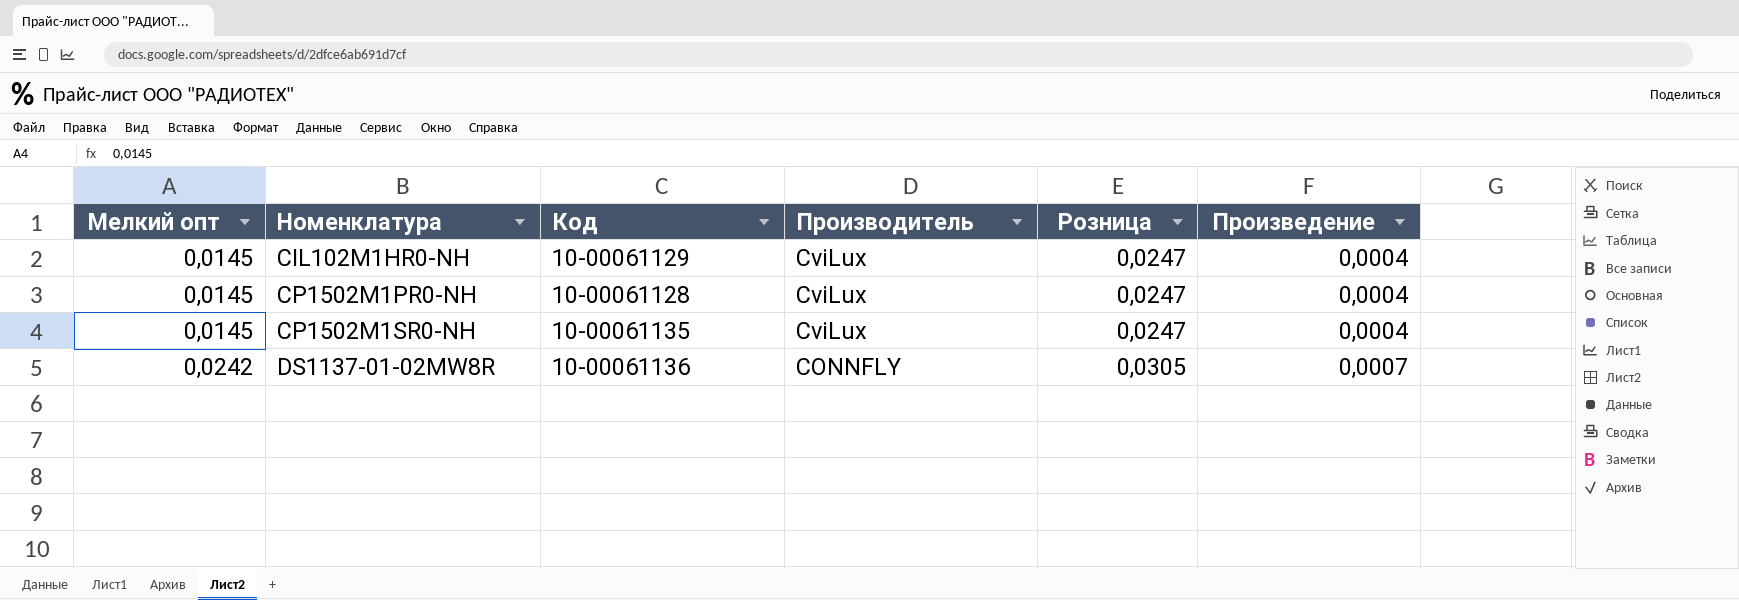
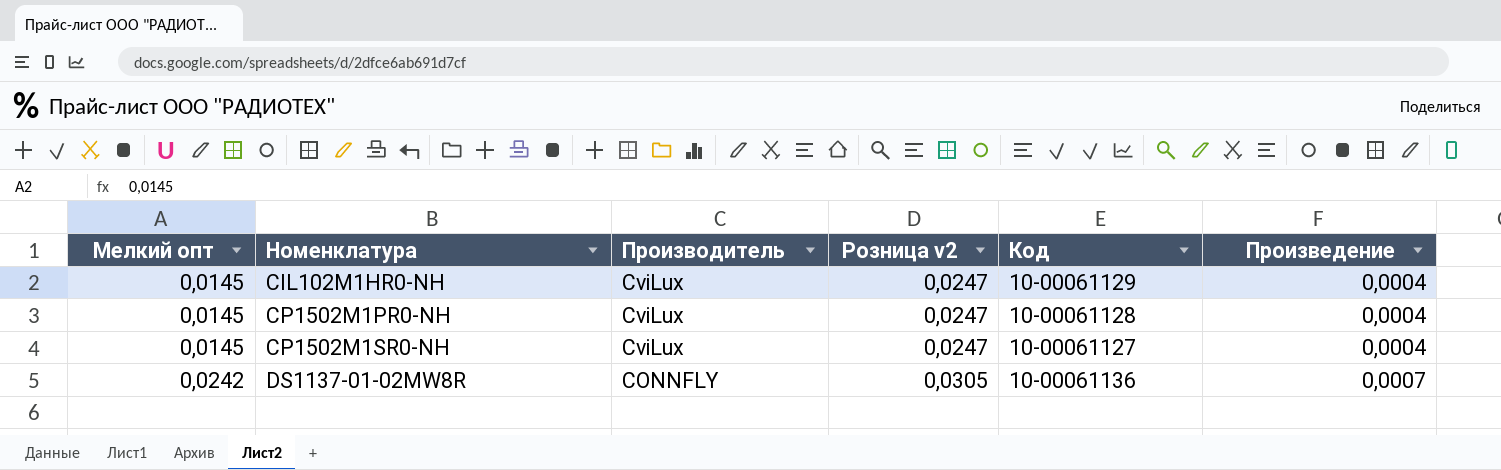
column name: Розница -> Розница v2
column Код | position: 3 -> 5
CP1502M1SR0-NH | Код: 10-00061135 -> 10-00061127

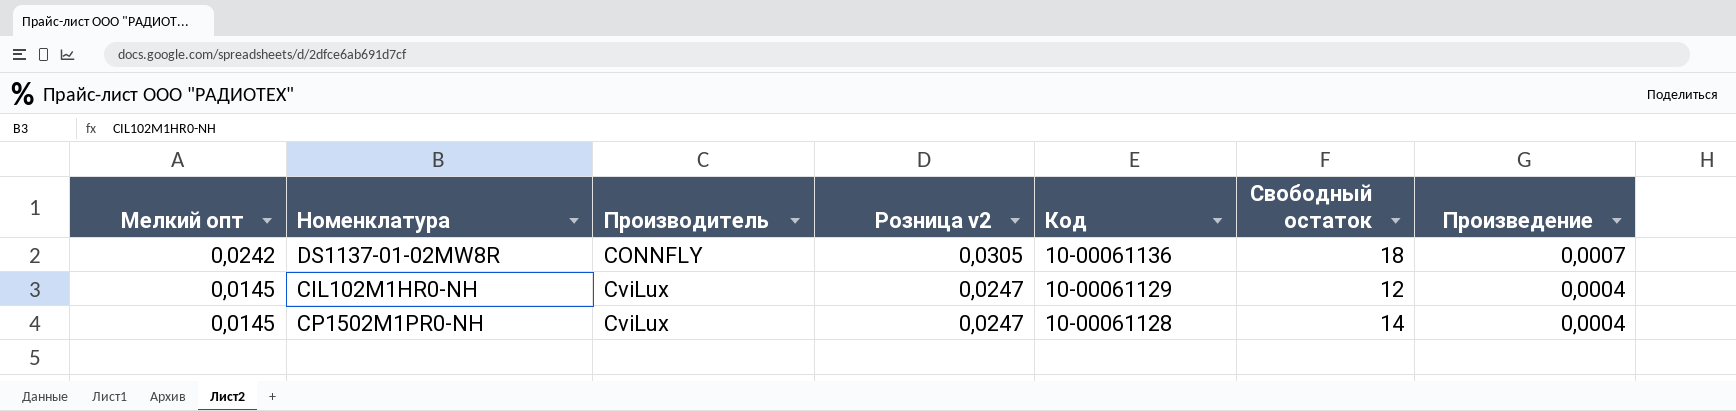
row order: Мелкий опт ascending -> Мелкий опт descending
column Свободный остаток | position: none -> 6
row CP1502M1SR0-NH: 0,0145 | CviLux | 0,0247 | 10-00061127 | 0,0004 -> none

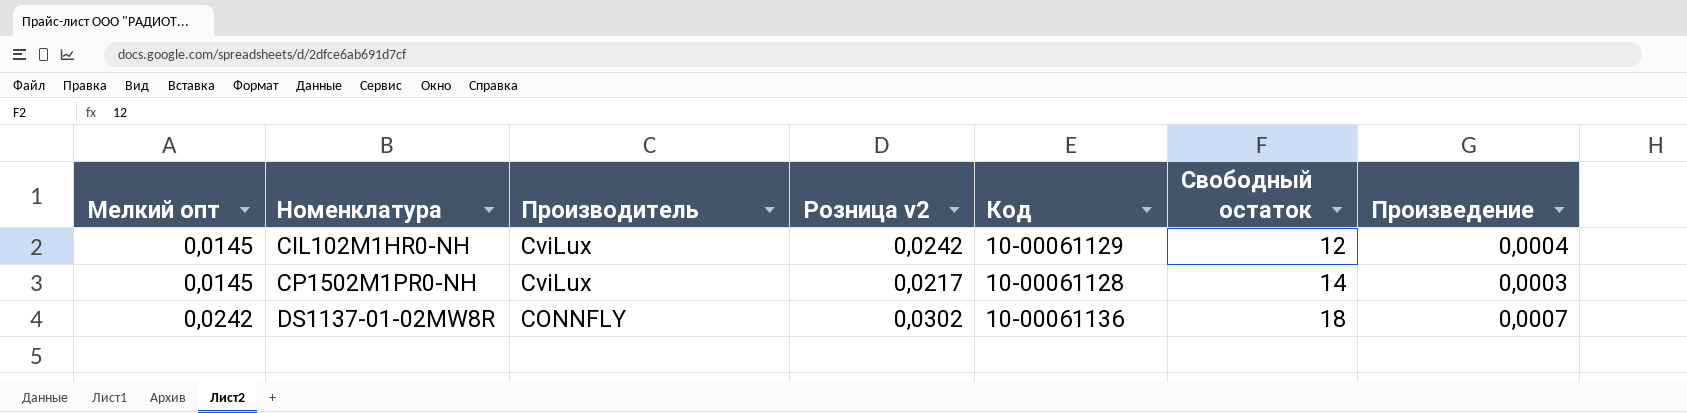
row order: Мелкий опт descending -> Мелкий опт ascending
CIL102M1HR0-NH | Розница v2: 0,0247 -> 0,0242
CP1502M1PR0-NH | Розница v2: 0,0247 -> 0,0217
CP1502M1PR0-NH | Произведение: 0,0004 -> 0,0003
DS1137-01-02MW8R | Розница v2: 0,0305 -> 0,0302

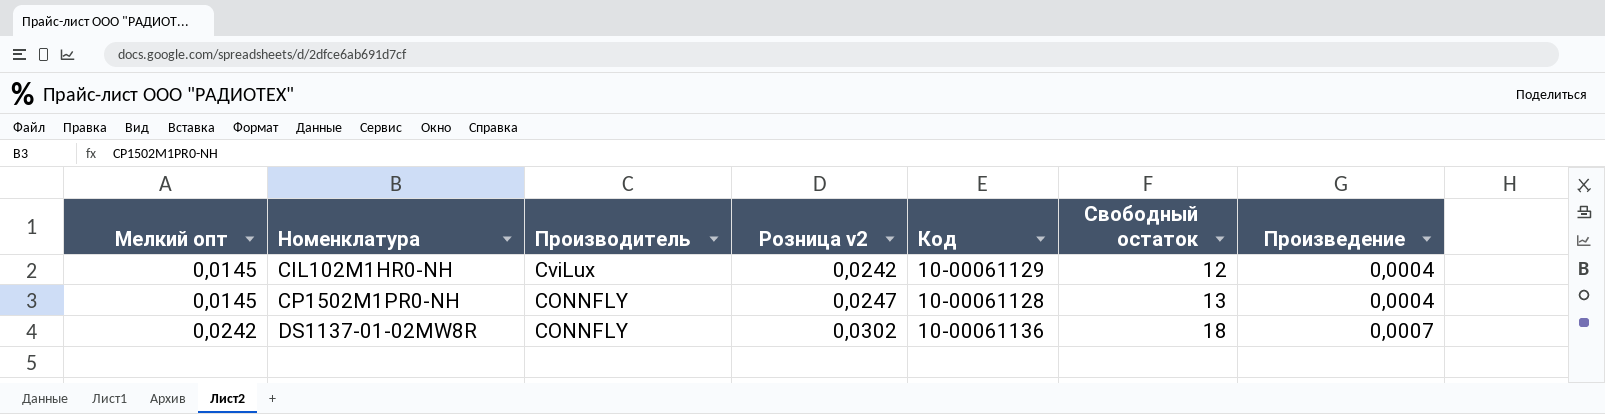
CP1502M1PR0-NH | Производитель: CviLux -> CONNFLY
CP1502M1PR0-NH | Розница v2: 0,0217 -> 0,0247
CP1502M1PR0-NH | Свободный остаток: 14 -> 13
CP1502M1PR0-NH | Произведение: 0,0003 -> 0,0004

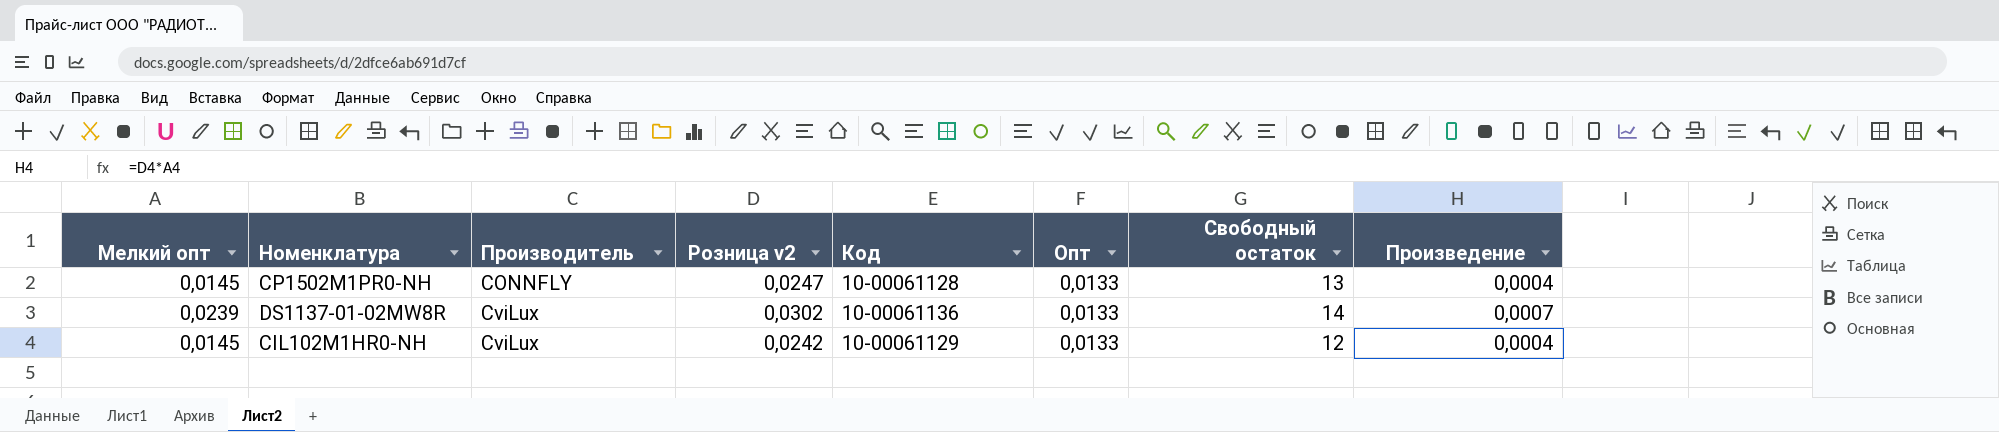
row order: Мелкий опт ascending -> Производитель ascending
column Опт | position: none -> 6
DS1137-01-02MW8R | Мелкий опт: 0,0242 -> 0,0239
DS1137-01-02MW8R | Производитель: CONNFLY -> CviLux
DS1137-01-02MW8R | Свободный остаток: 18 -> 14

